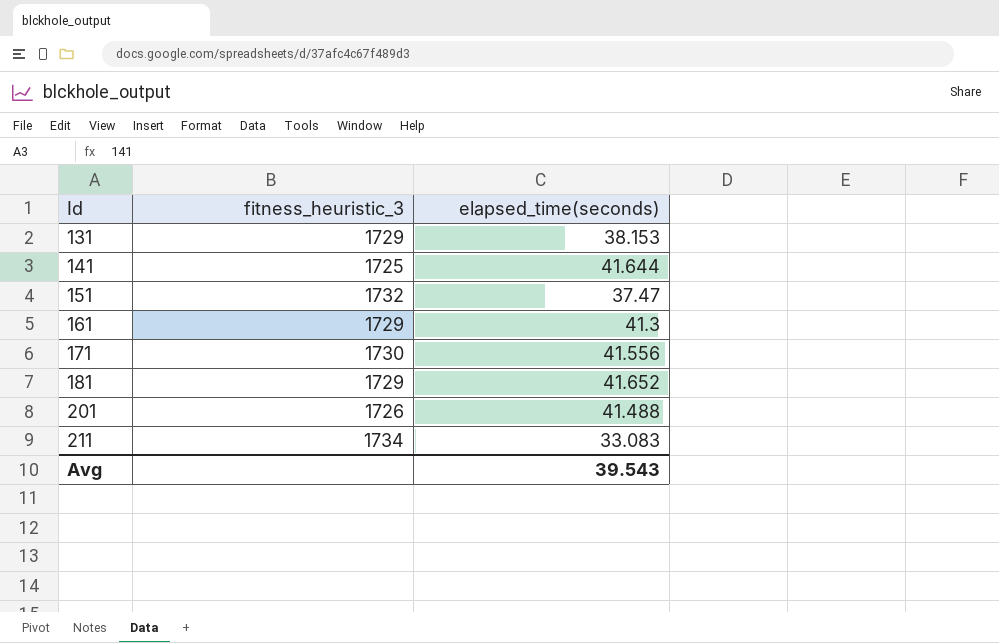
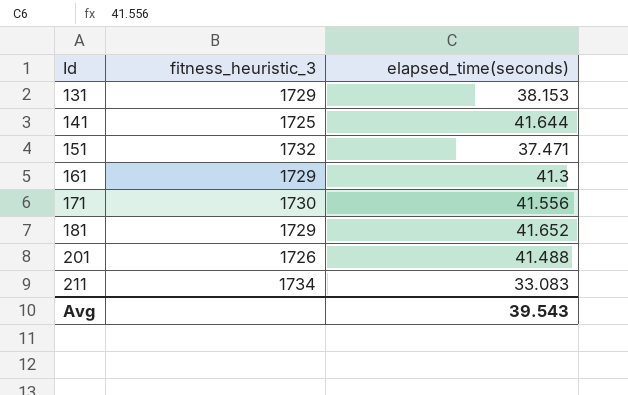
151 | elapsed_time(seconds): 37.47 -> 37.471

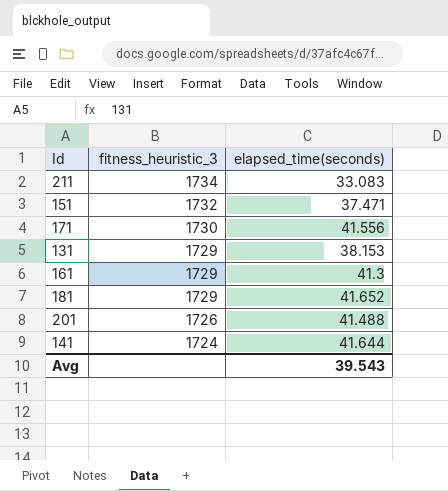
row order: Id ascending -> fitness_heuristic_3 descending
141 | fitness_heuristic_3: 1725 -> 1724

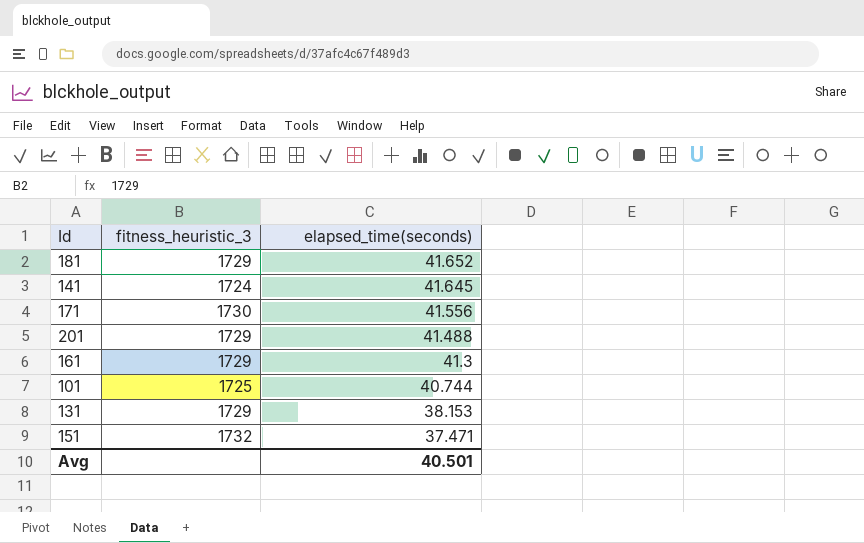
row order: fitness_heuristic_3 descending -> elapsed_time(seconds) descending
row 211: 1734 | 33.083 -> none
141 | elapsed_time(seconds): 41.644 -> 41.645
201 | fitness_heuristic_3: 1726 -> 1729
row 101: none -> 1725 | 40.744
Avg | elapsed_time(seconds): 39.543 -> 40.501

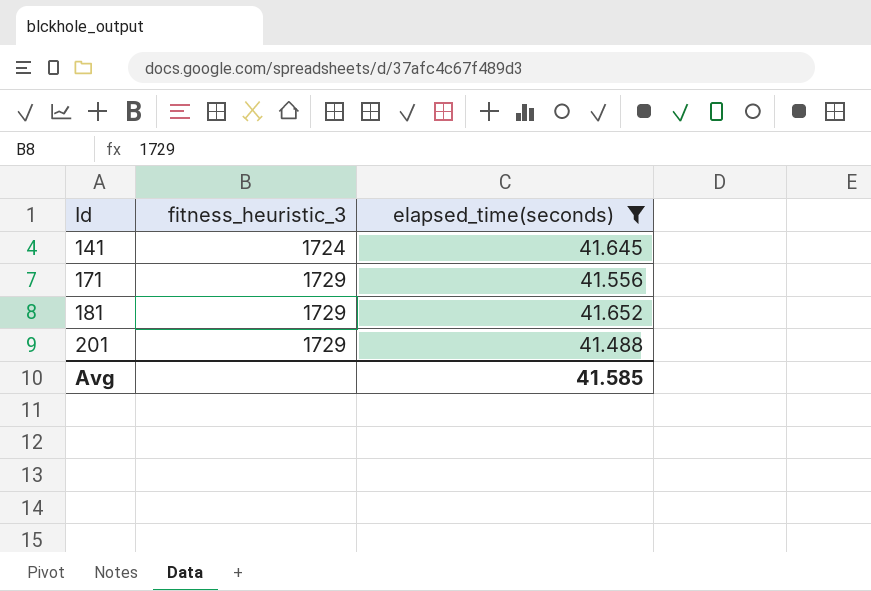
filter: none -> elapsed_time(seconds) >= 41.488
row order: elapsed_time(seconds) descending -> Id ascending
171 | fitness_heuristic_3: 1730 -> 1729
Avg | elapsed_time(seconds): 40.501 -> 41.585

